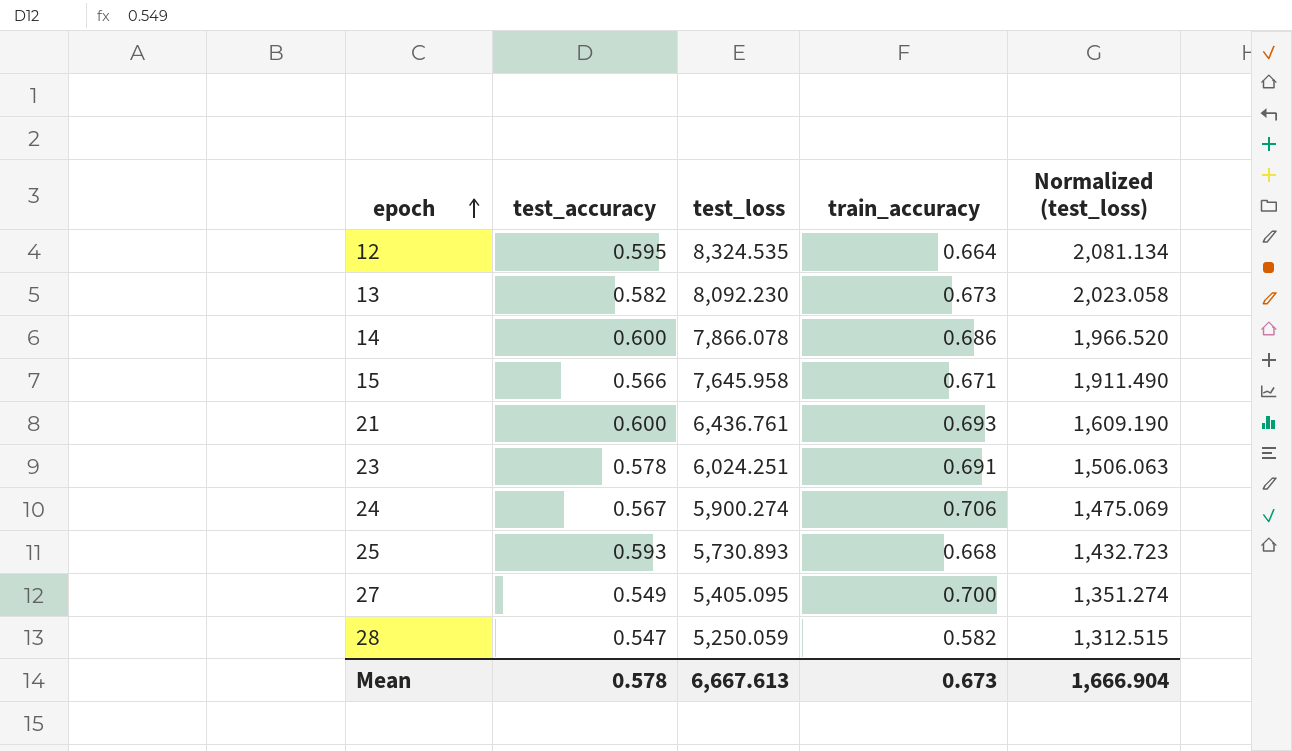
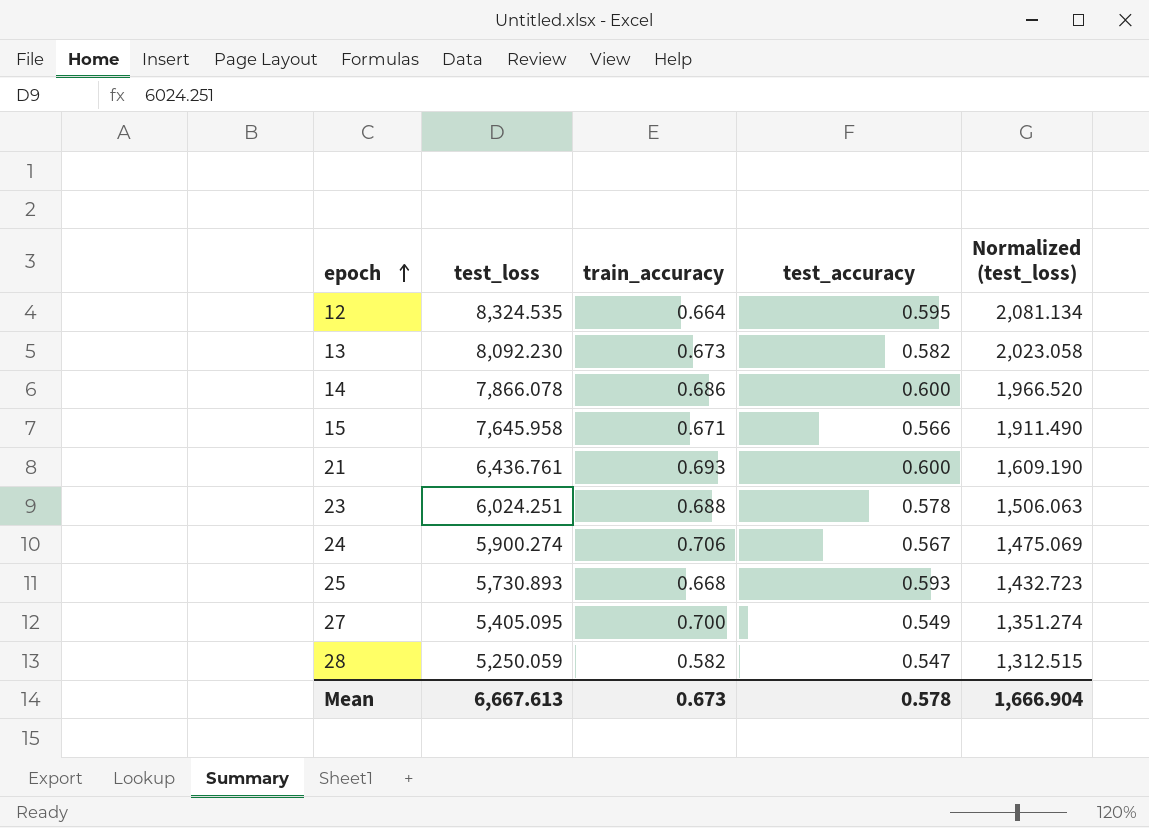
column test_accuracy | position: 2 -> 4
23 | train_accuracy: 0.691 -> 0.688

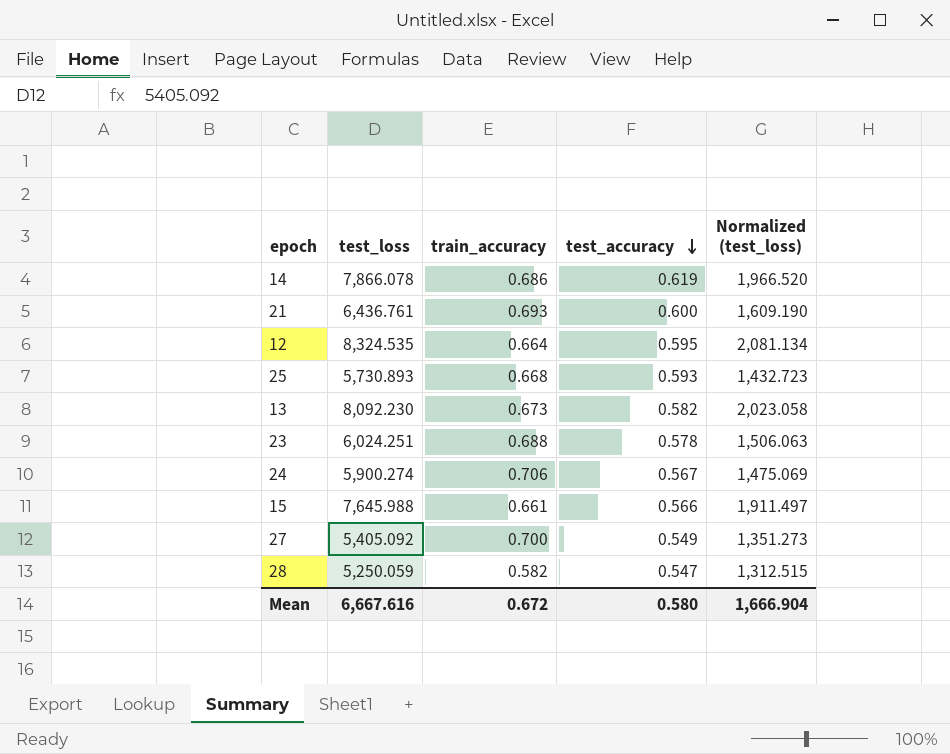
row order: epoch ascending -> test_accuracy descending
14 | test_accuracy: 0.600 -> 0.619
15 | test_loss: 7,645.958 -> 7,645.988
15 | train_accuracy: 0.671 -> 0.661
15 | Normalized (test_loss): 1,911.490 -> 1,911.497
27 | test_loss: 5,405.095 -> 5,405.092
27 | Normalized (test_loss): 1,351.274 -> 1,351.273
Mean | test_loss: 6,667.613 -> 6,667.616
Mean | train_accuracy: 0.673 -> 0.672
Mean | test_accuracy: 0.578 -> 0.580

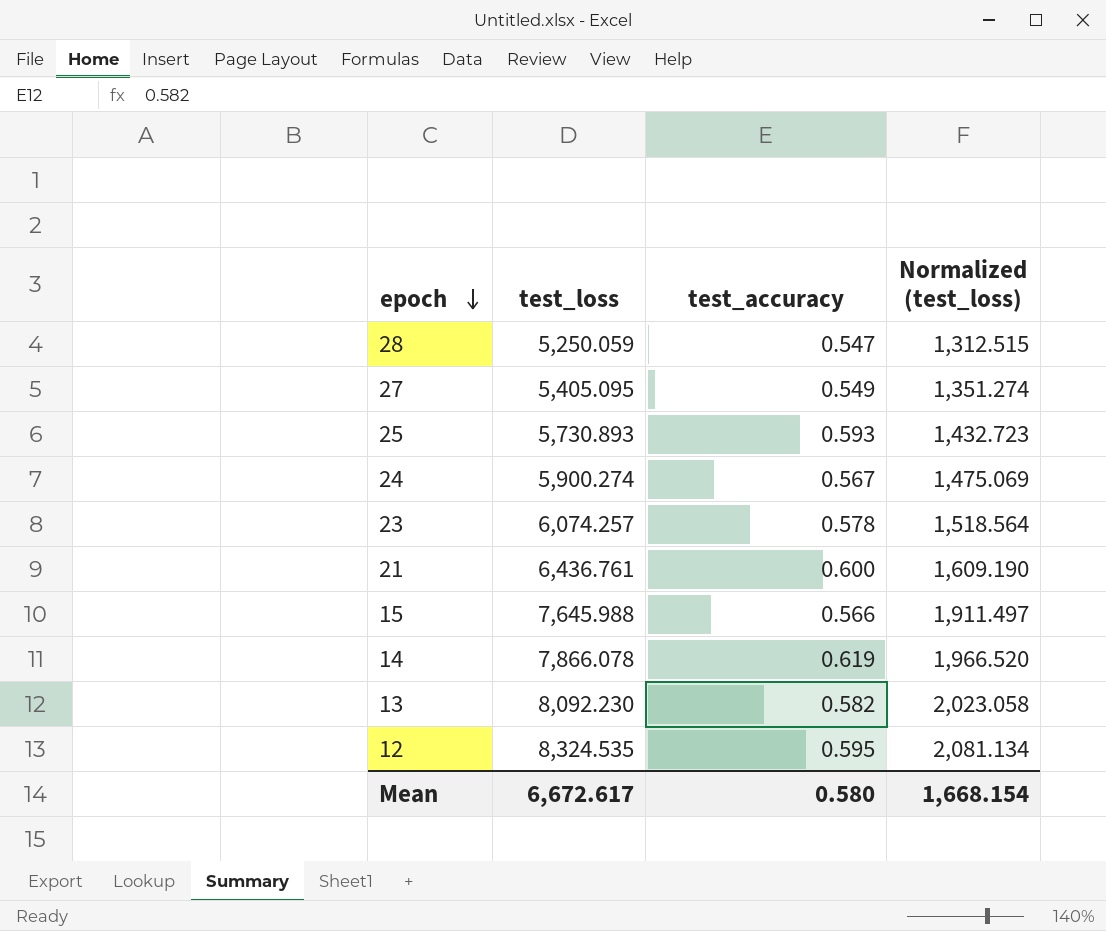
row order: test_accuracy descending -> epoch descending
column train_accuracy | position: 3 -> none
27 | test_loss: 5,405.092 -> 5,405.095
27 | Normalized (test_loss): 1,351.273 -> 1,351.274
23 | test_loss: 6,024.251 -> 6,074.257
23 | Normalized (test_loss): 1,506.063 -> 1,518.564
Mean | test_loss: 6,667.616 -> 6,672.617
Mean | Normalized (test_loss): 1,666.904 -> 1,668.154

